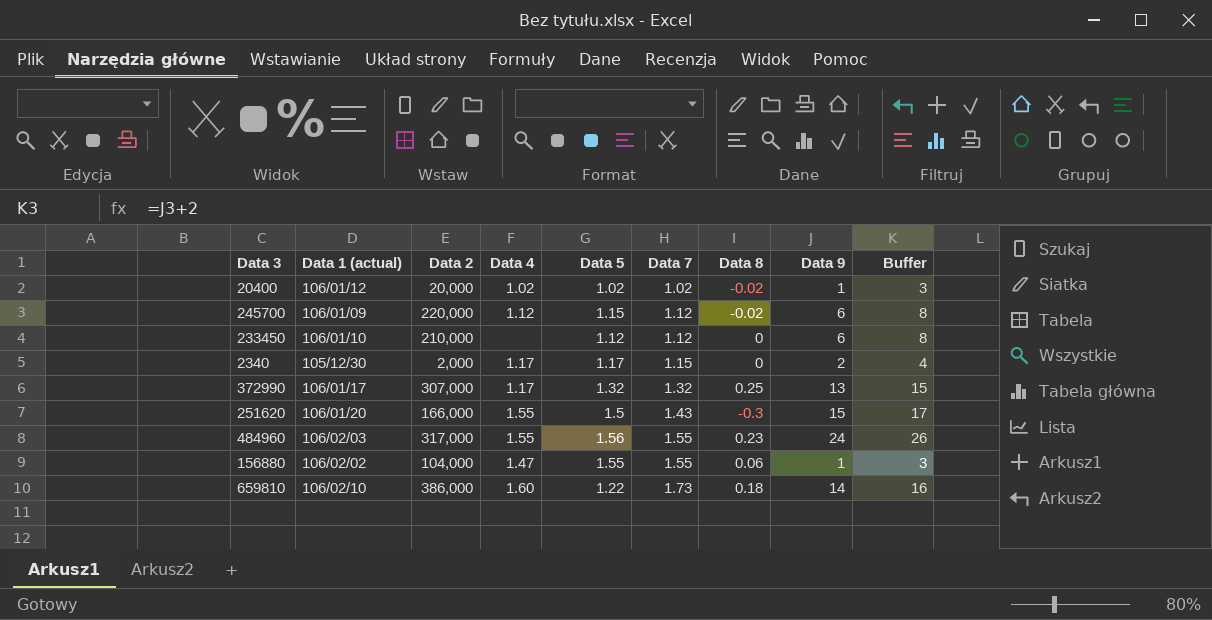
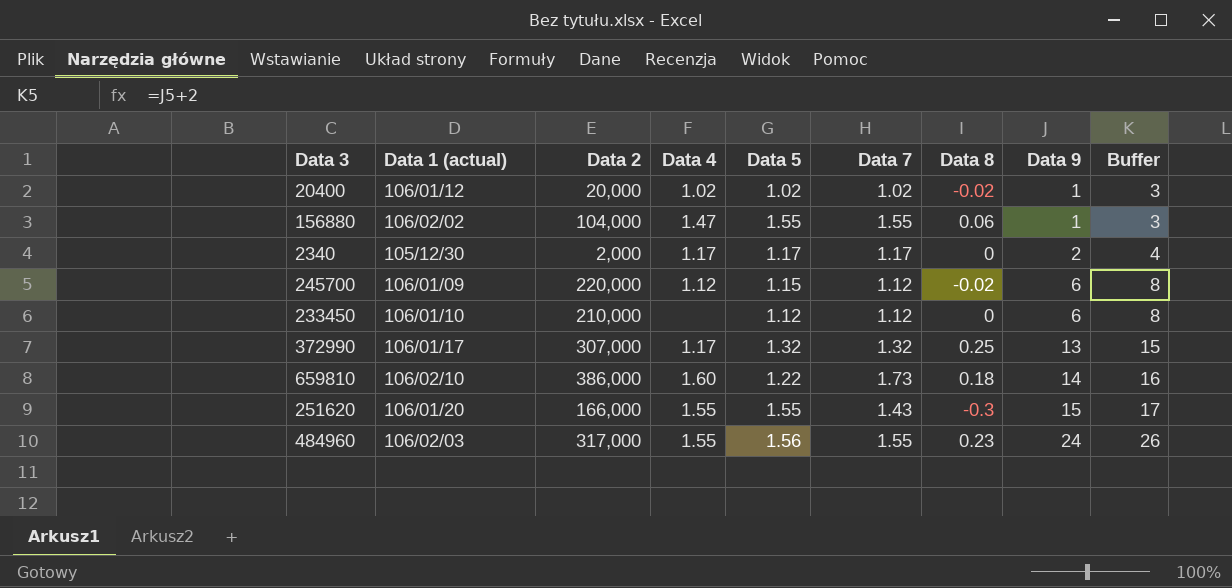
row order: Data 7 ascending -> Data 9 ascending
2340 | Data 7: 1.15 -> 1.17
251620 | Data 5: 1.5 -> 1.55

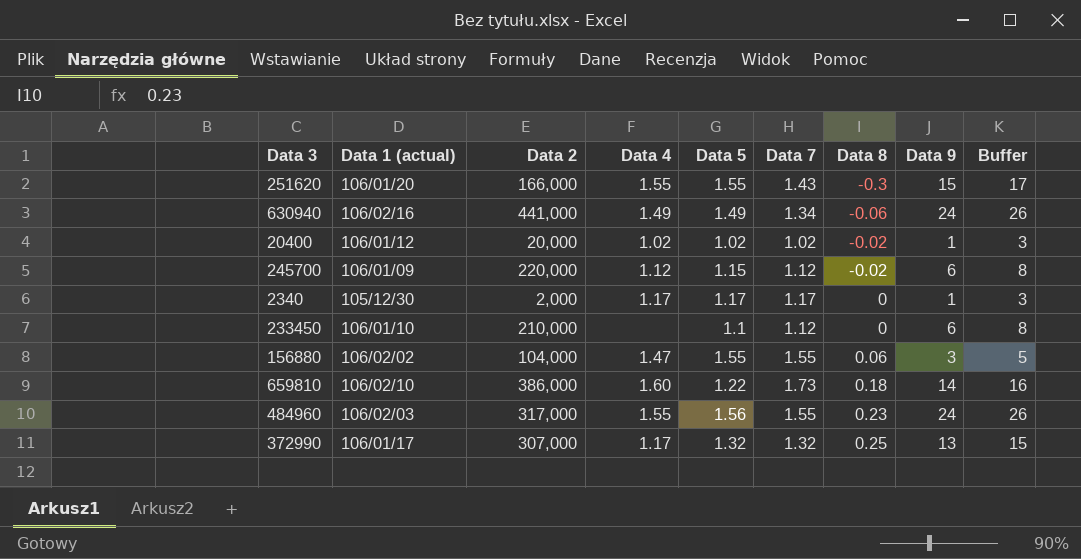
row order: Data 9 ascending -> Data 8 ascending
row 630940: none -> 106/02/16 | 441,000 | 1.49 | 1.49 | 1.34 | -0.06 | 24 | 26
2340 | Data 9: 2 -> 1
2340 | Buffer: 4 -> 3
233450 | Data 5: 1.12 -> 1.1
156880 | Data 9: 1 -> 3
156880 | Buffer: 3 -> 5

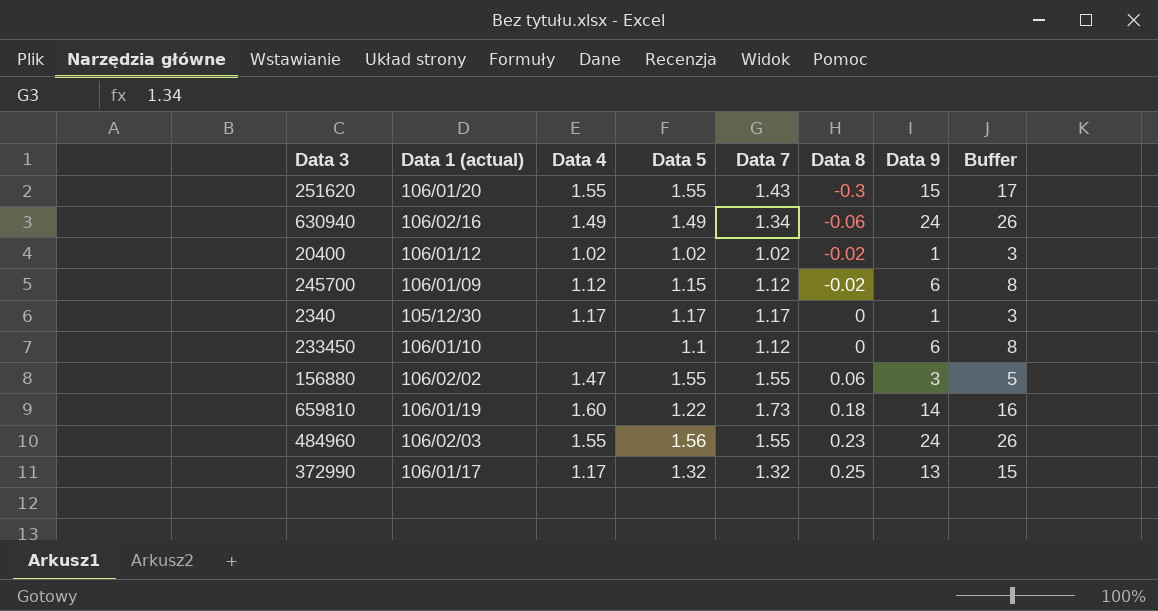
column Data 2 | position: 3 -> none
659810 | Data 1 (actual): 106/02/10 -> 106/01/19

